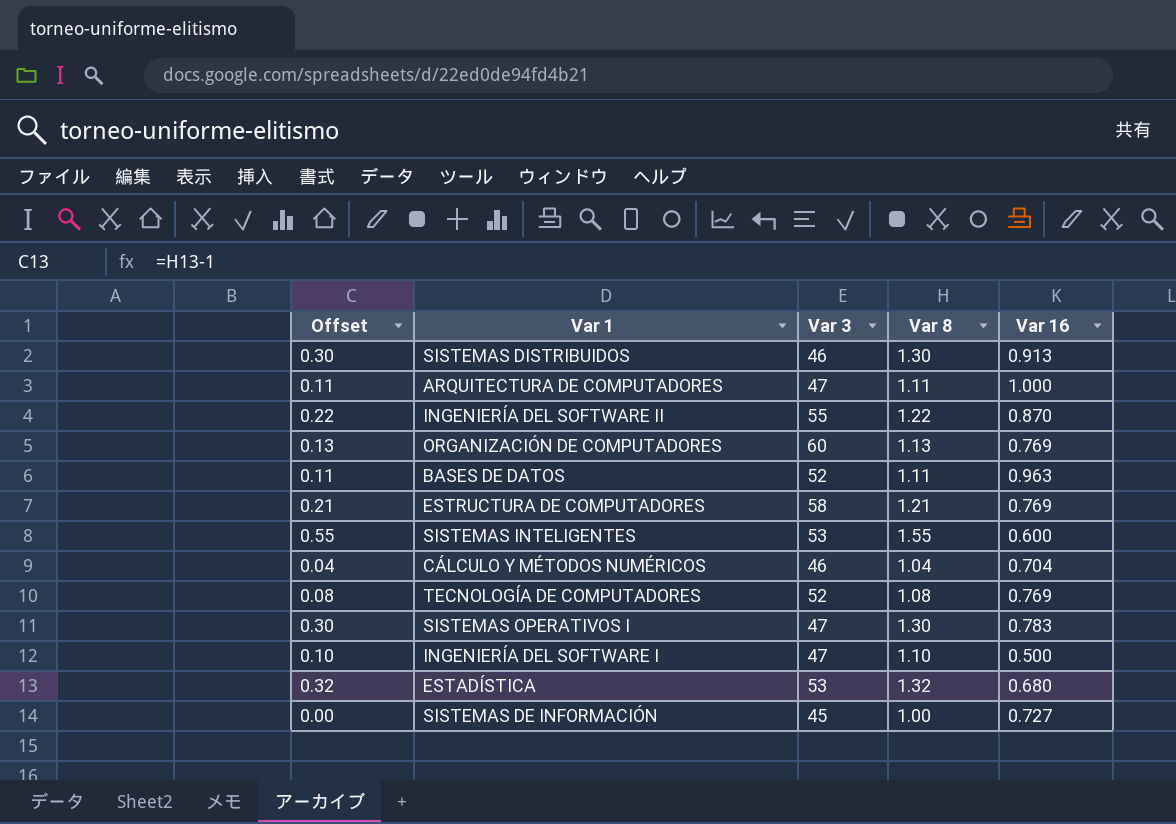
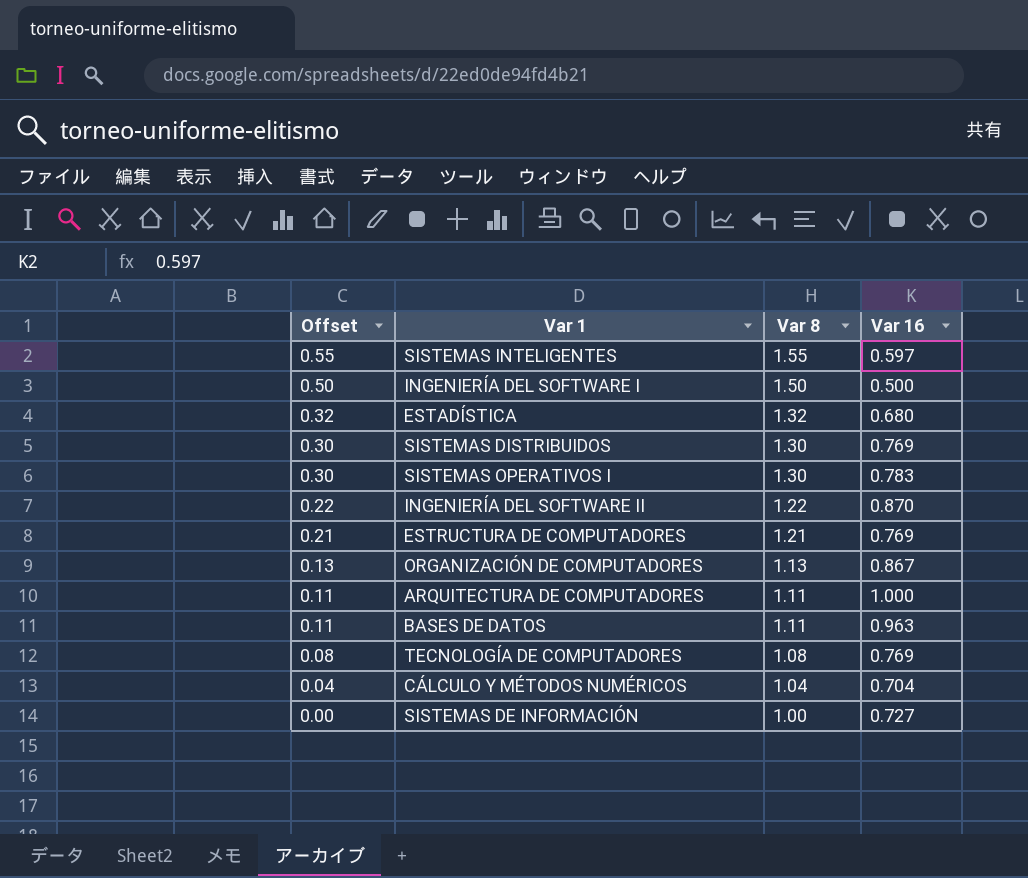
row order: none -> Offset descending
column Var 3 | position: 3 -> none
SISTEMAS INTELIGENTES | Var 16: 0.600 -> 0.597
INGENIERÍA DEL SOFTWARE I | Offset: 0.10 -> 0.50
INGENIERÍA DEL SOFTWARE I | Var 8: 1.10 -> 1.50
SISTEMAS DISTRIBUIDOS | Var 16: 0.913 -> 0.769
ORGANIZACIÓN DE COMPUTADORES | Var 16: 0.769 -> 0.867

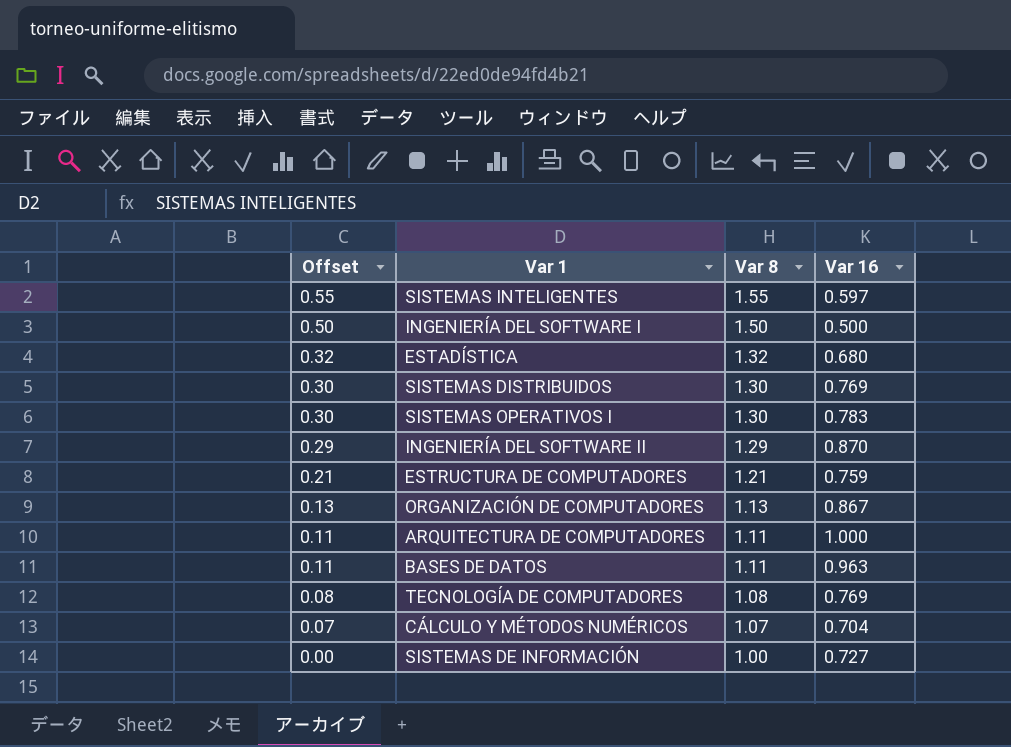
INGENIERÍA DEL SOFTWARE II | Offset: 0.22 -> 0.29
INGENIERÍA DEL SOFTWARE II | Var 8: 1.22 -> 1.29
ESTRUCTURA DE COMPUTADORES | Var 16: 0.769 -> 0.759
CÁLCULO Y MÉTODOS NUMÉRICOS | Offset: 0.04 -> 0.07
CÁLCULO Y MÉTODOS NUMÉRICOS | Var 8: 1.04 -> 1.07

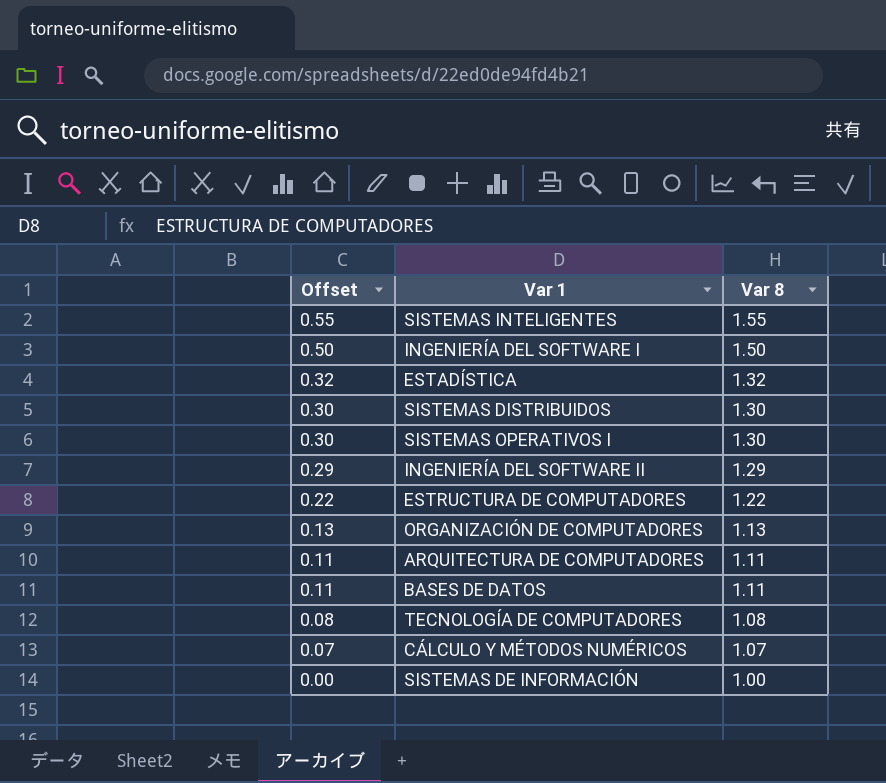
column Var 16 | position: 4 -> none
ESTRUCTURA DE COMPUTADORES | Offset: 0.21 -> 0.22
ESTRUCTURA DE COMPUTADORES | Var 8: 1.21 -> 1.22

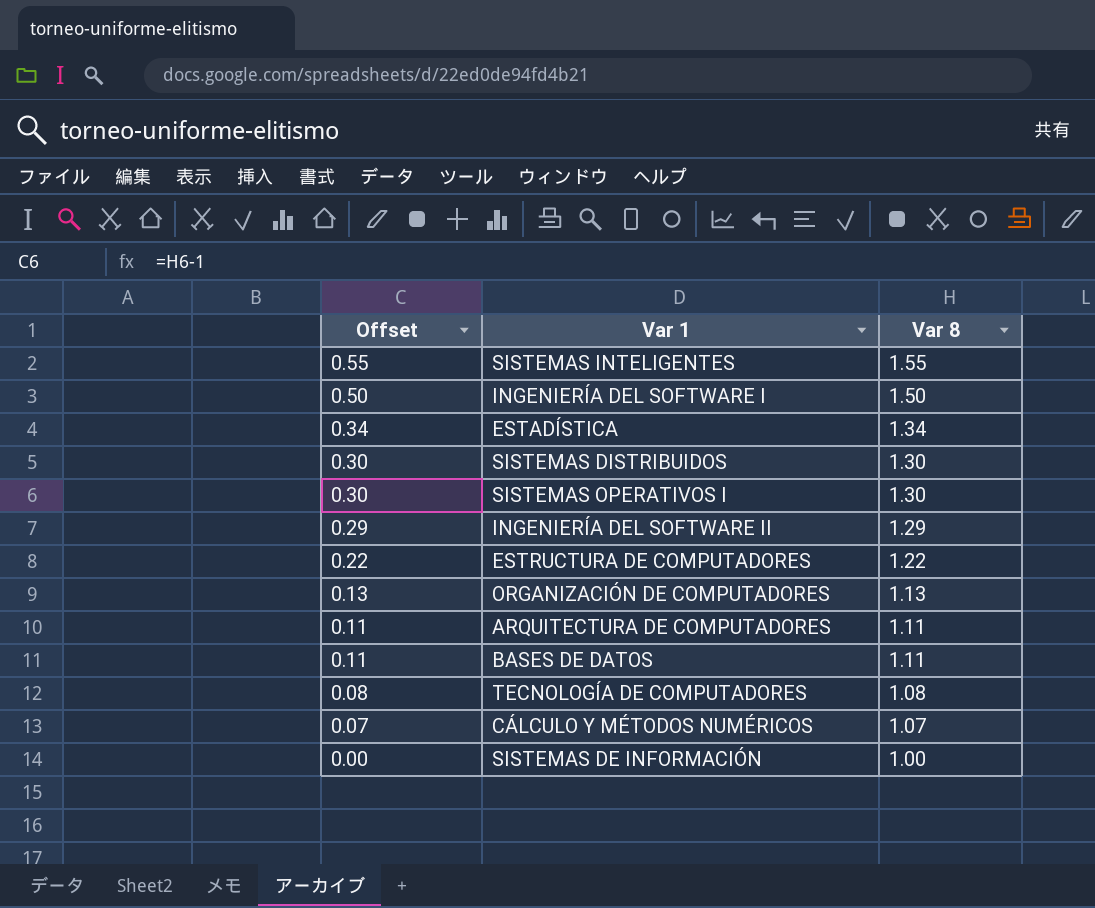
ESTADÍSTICA | Offset: 0.32 -> 0.34
ESTADÍSTICA | Var 8: 1.32 -> 1.34

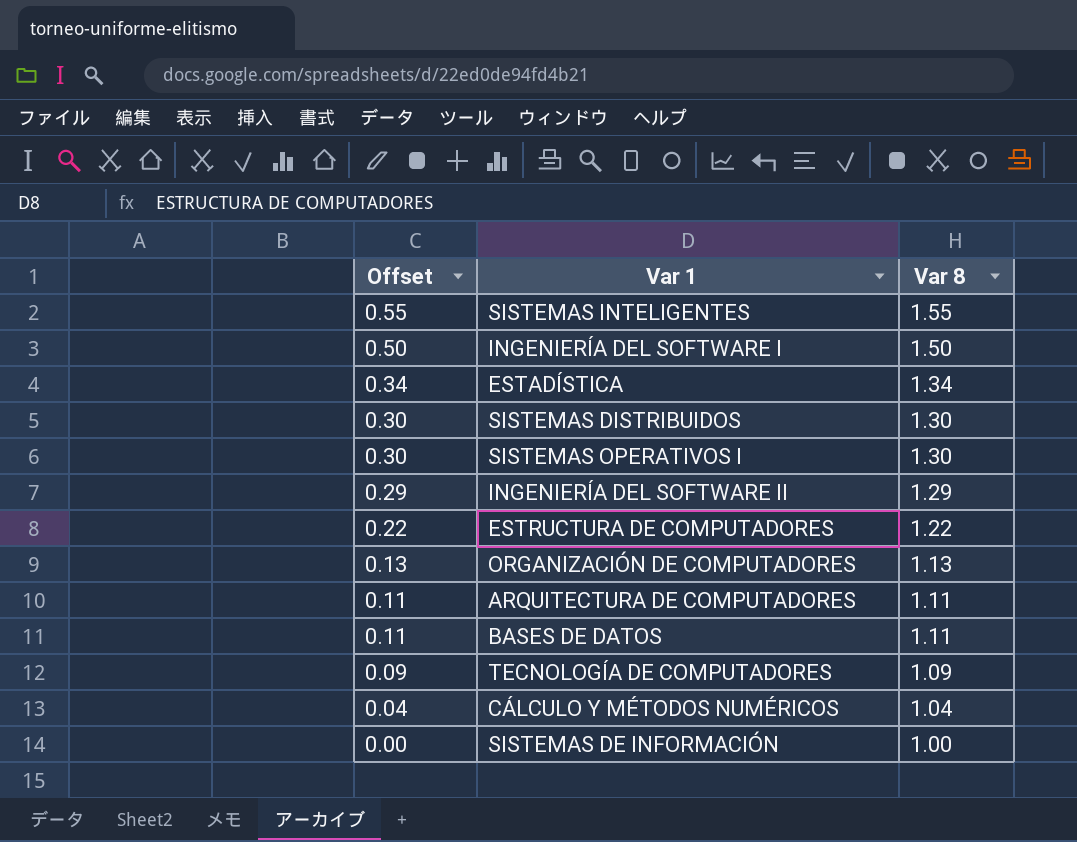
TECNOLOGÍA DE COMPUTADORES | Offset: 0.08 -> 0.09
TECNOLOGÍA DE COMPUTADORES | Var 8: 1.08 -> 1.09
CÁLCULO Y MÉTODOS NUMÉRICOS | Offset: 0.07 -> 0.04
CÁLCULO Y MÉTODOS NUMÉRICOS | Var 8: 1.07 -> 1.04

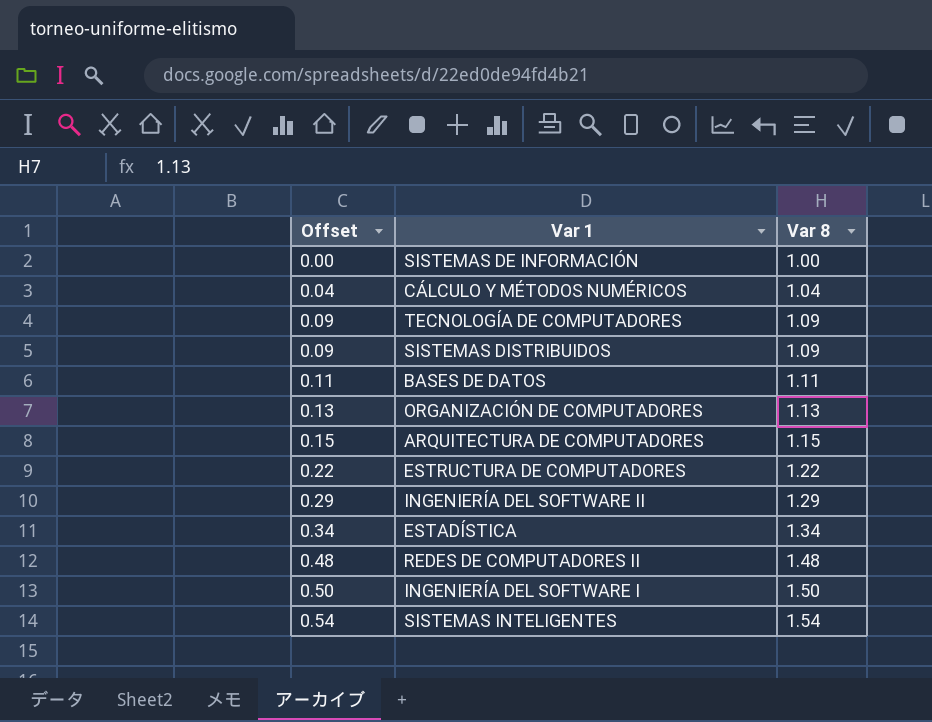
row order: Offset descending -> Offset ascending
row SISTEMAS OPERATIVOS I: 0.30 | 1.30 -> none
SISTEMAS DISTRIBUIDOS | Offset: 0.30 -> 0.09
SISTEMAS DISTRIBUIDOS | Var 8: 1.30 -> 1.09
ARQUITECTURA DE COMPUTADORES | Offset: 0.11 -> 0.15
ARQUITECTURA DE COMPUTADORES | Var 8: 1.11 -> 1.15
row REDES DE COMPUTADORES II: none -> 0.48 | 1.48
SISTEMAS INTELIGENTES | Offset: 0.55 -> 0.54
SISTEMAS INTELIGENTES | Var 8: 1.55 -> 1.54

